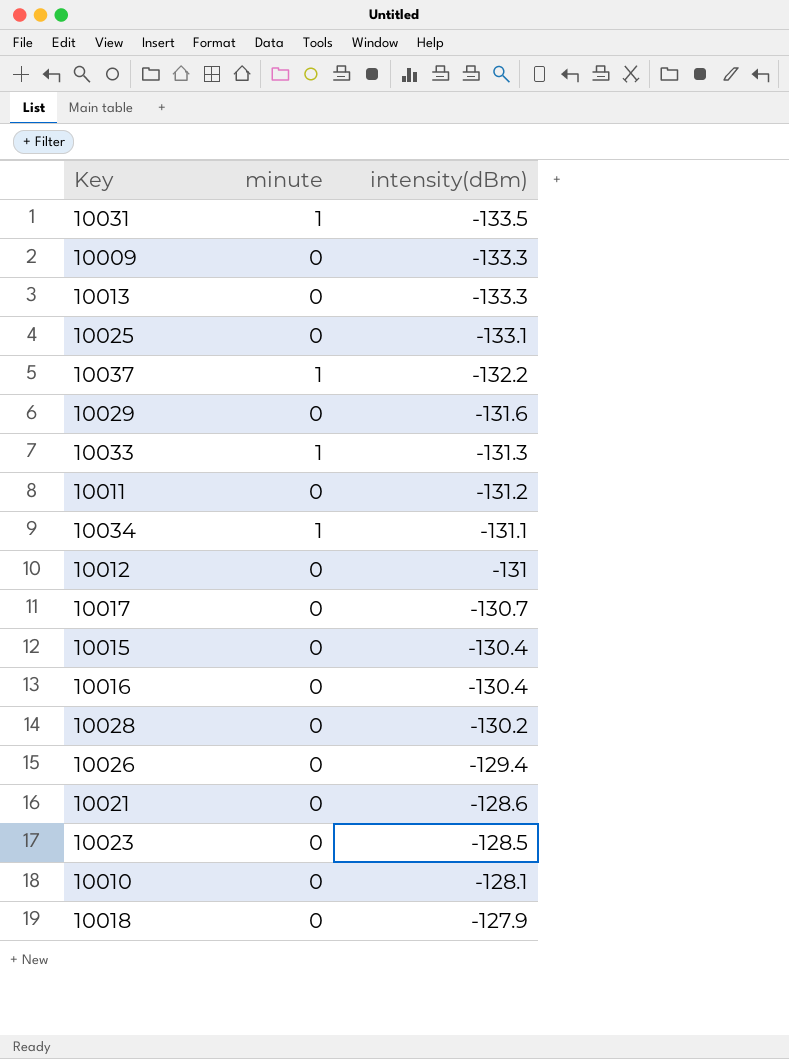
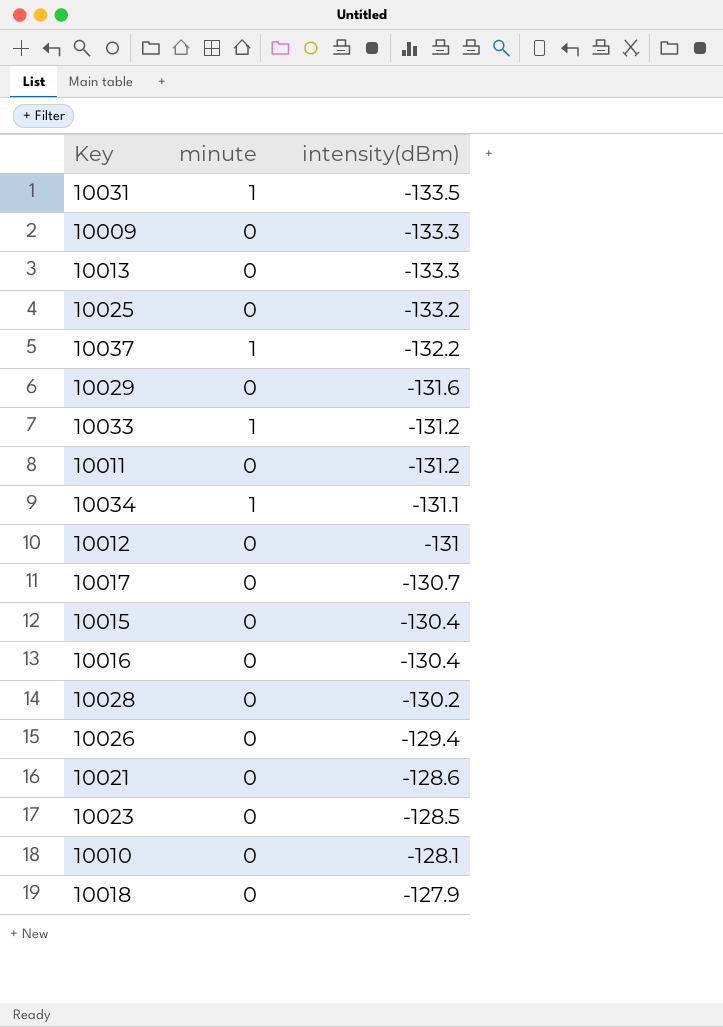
10025 | intensity(dBm): -133.1 -> -133.2
10033 | intensity(dBm): -131.3 -> -131.2

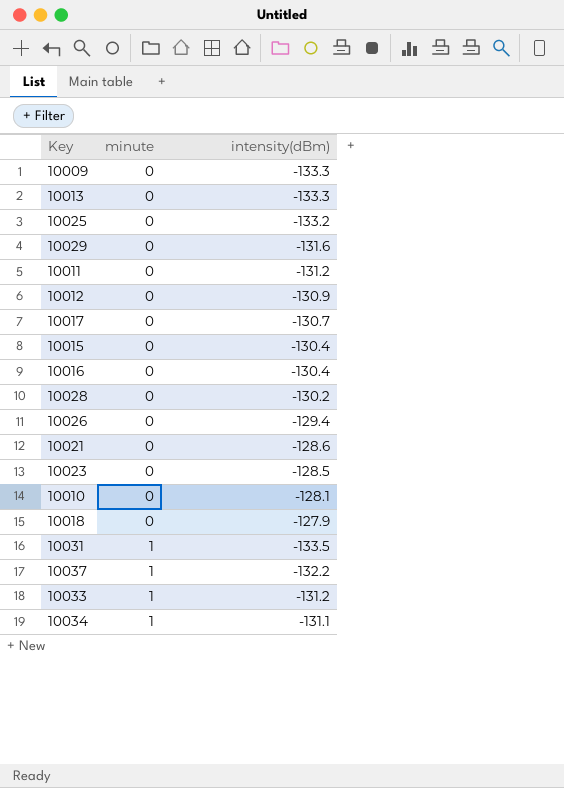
row order: intensity(dBm) ascending -> minute ascending
10012 | intensity(dBm): -131 -> -130.9

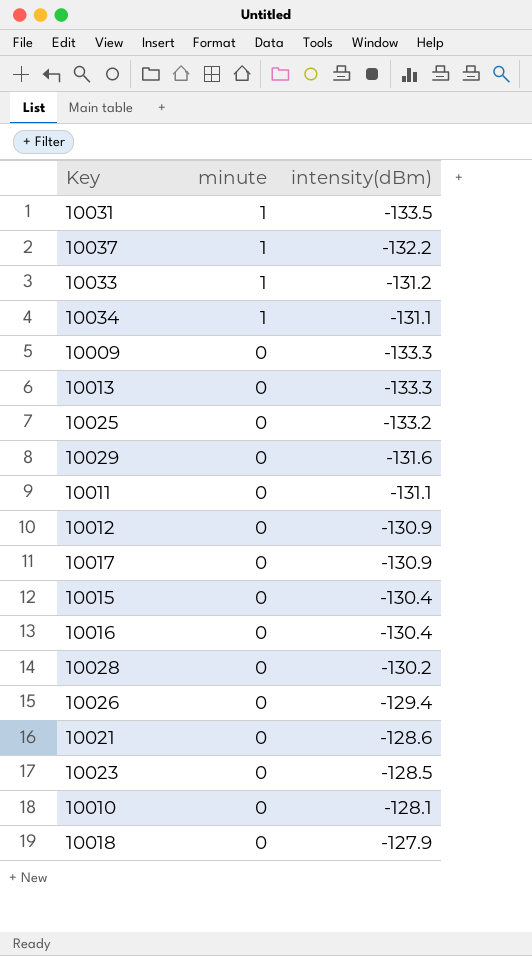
row order: minute ascending -> minute descending
10011 | intensity(dBm): -131.2 -> -131.1
10017 | intensity(dBm): -130.7 -> -130.9

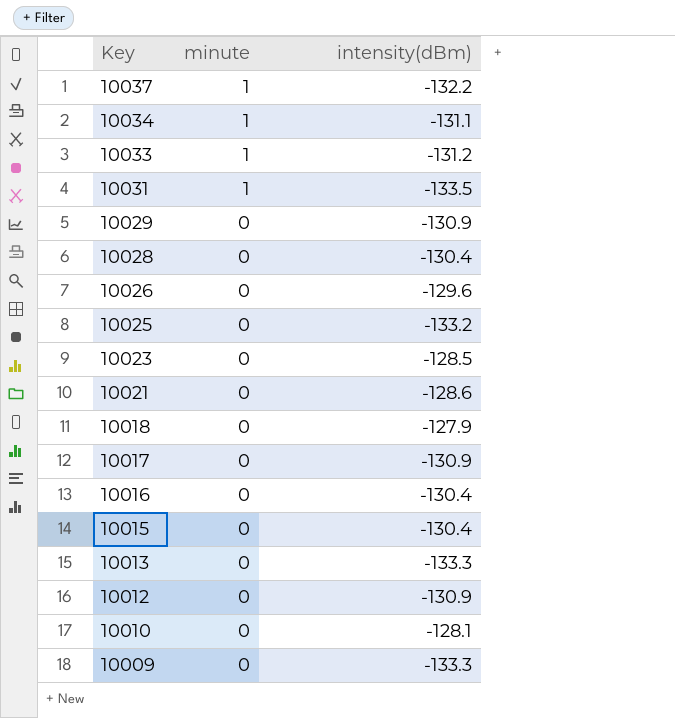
row order: minute descending -> Key descending
row 10011: 0 | -131.1 -> none
10029 | intensity(dBm): -131.6 -> -130.9
10028 | intensity(dBm): -130.2 -> -130.4
10026 | intensity(dBm): -129.4 -> -129.6

